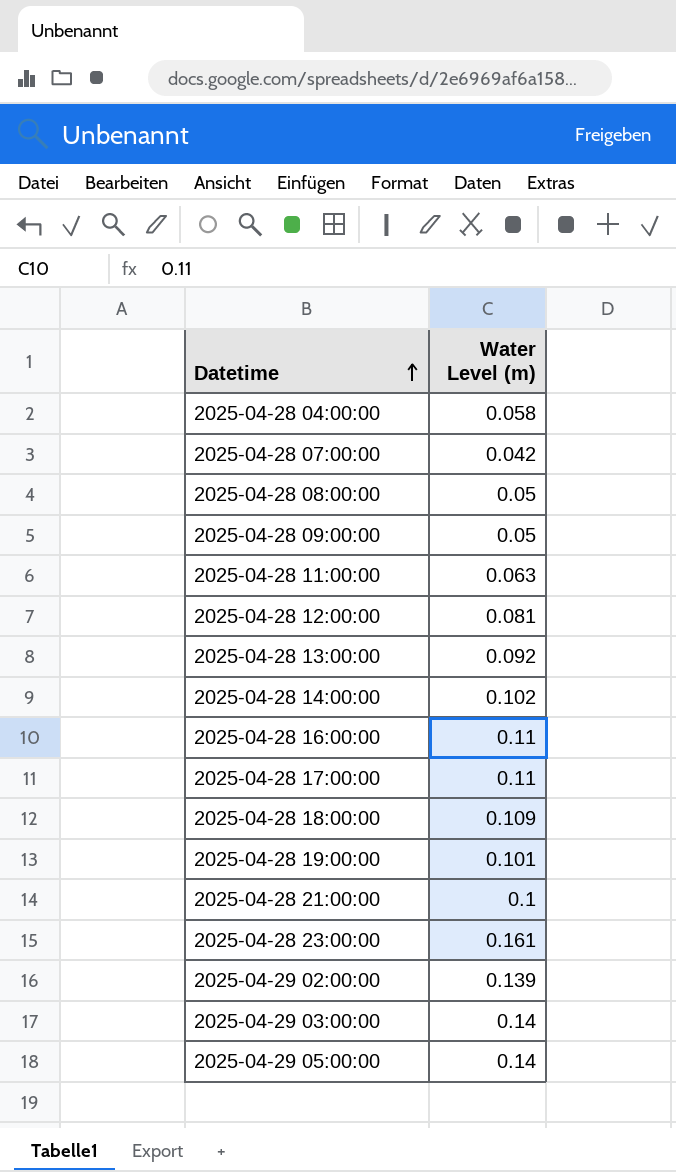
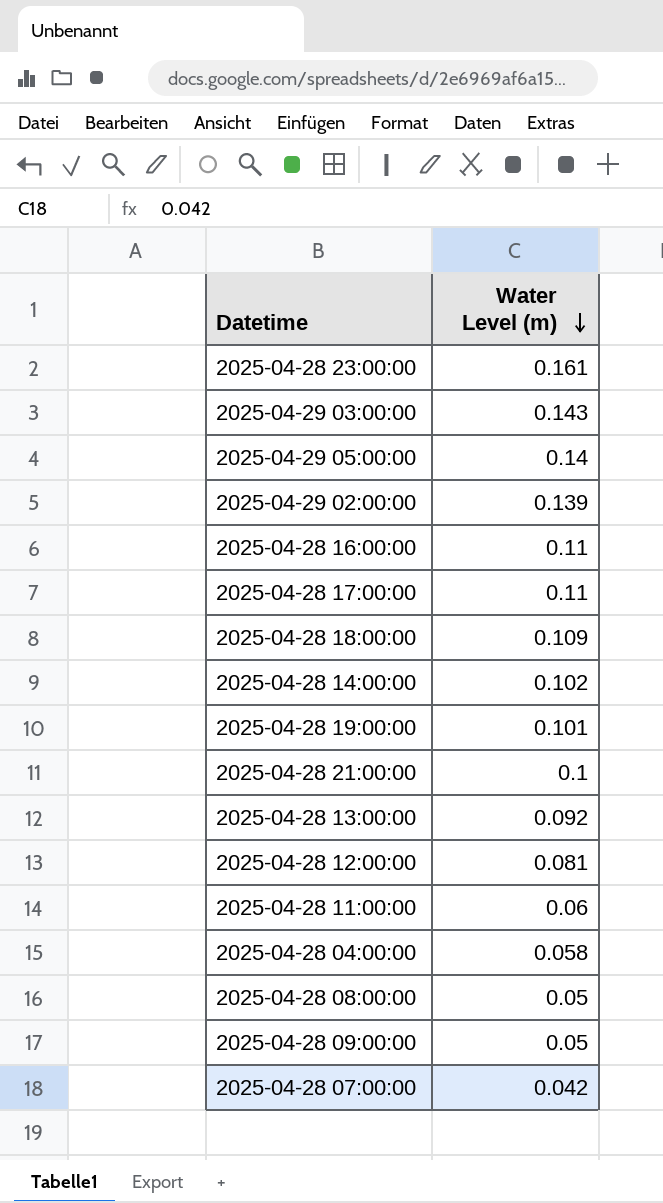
row order: Datetime ascending -> Water Level (m) descending
2025-04-29 03:00:00 | Water Level (m): 0.14 -> 0.143
2025-04-28 11:00:00 | Water Level (m): 0.063 -> 0.06

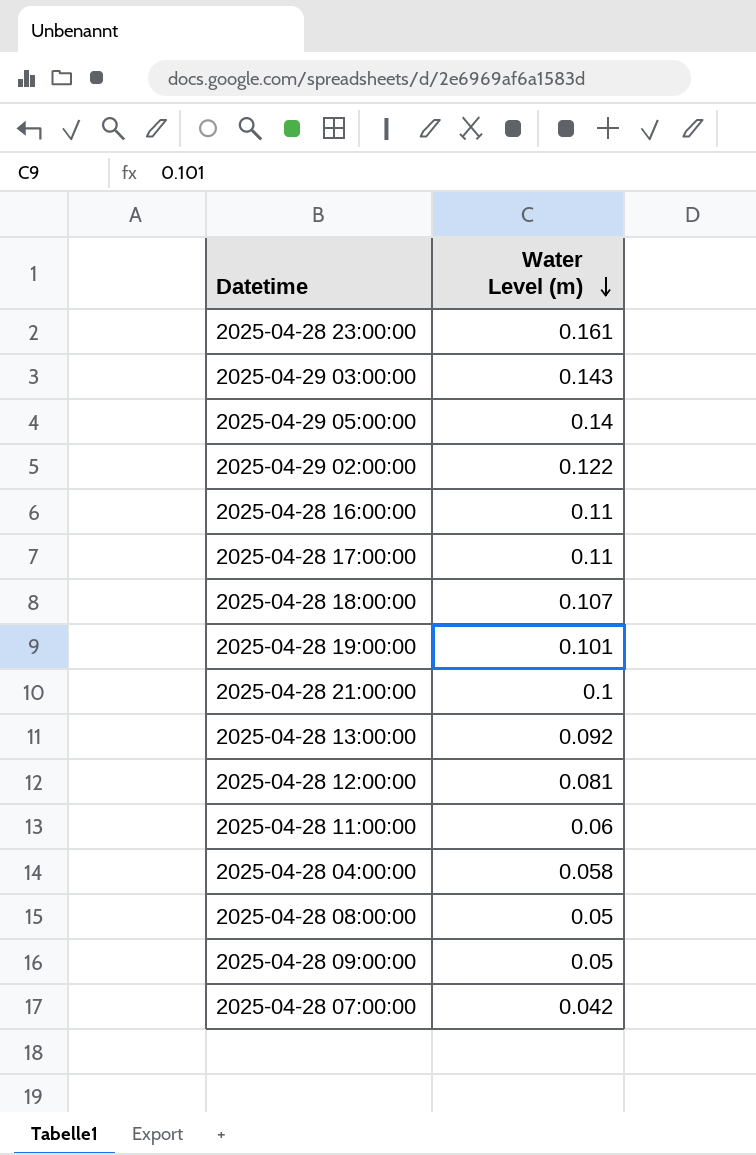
row 2025-04-28 14:00:00: 0.102 -> none
2025-04-29 02:00:00 | Water Level (m): 0.139 -> 0.122
2025-04-28 18:00:00 | Water Level (m): 0.109 -> 0.107

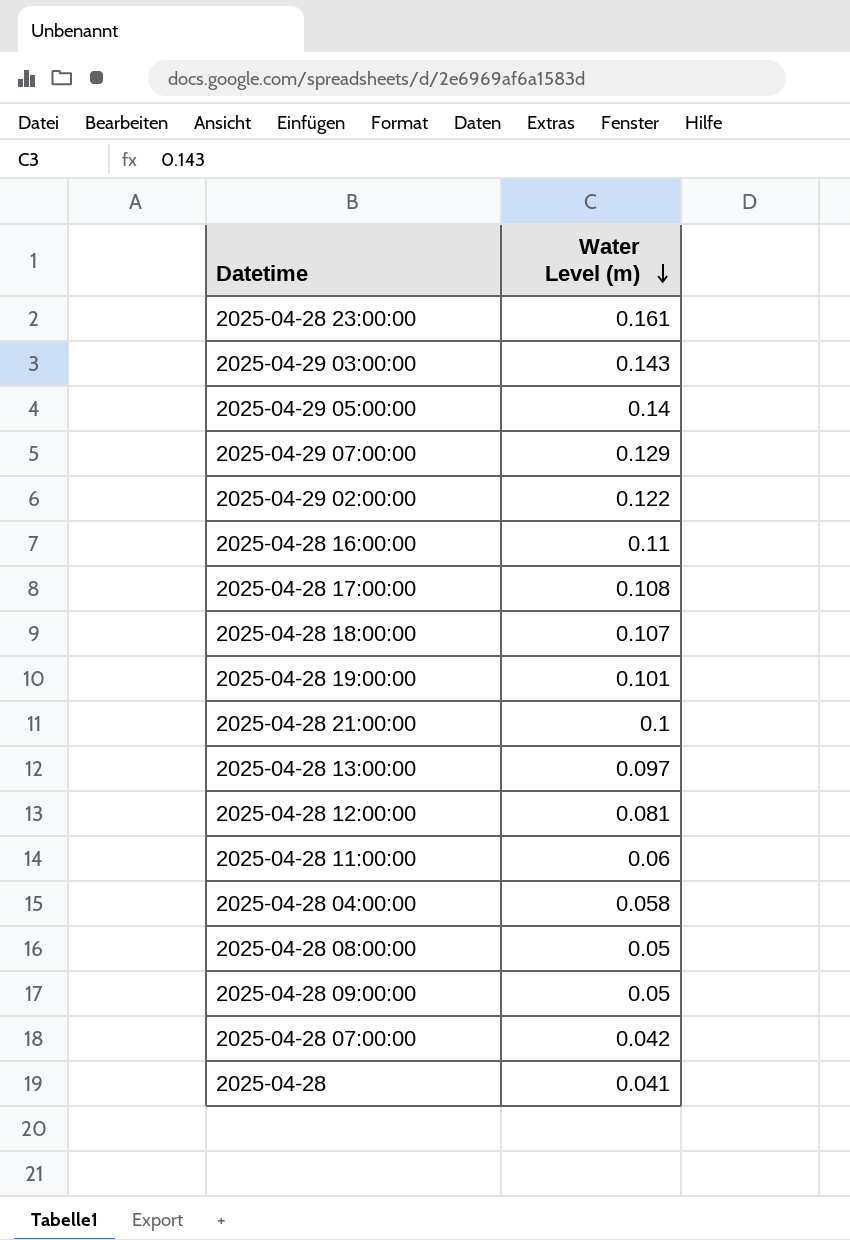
row 2025-04-29 07:00:00: none -> 0.129
2025-04-28 17:00:00 | Water Level (m): 0.11 -> 0.108
2025-04-28 13:00:00 | Water Level (m): 0.092 -> 0.097
row 2025-04-28: none -> 0.041

